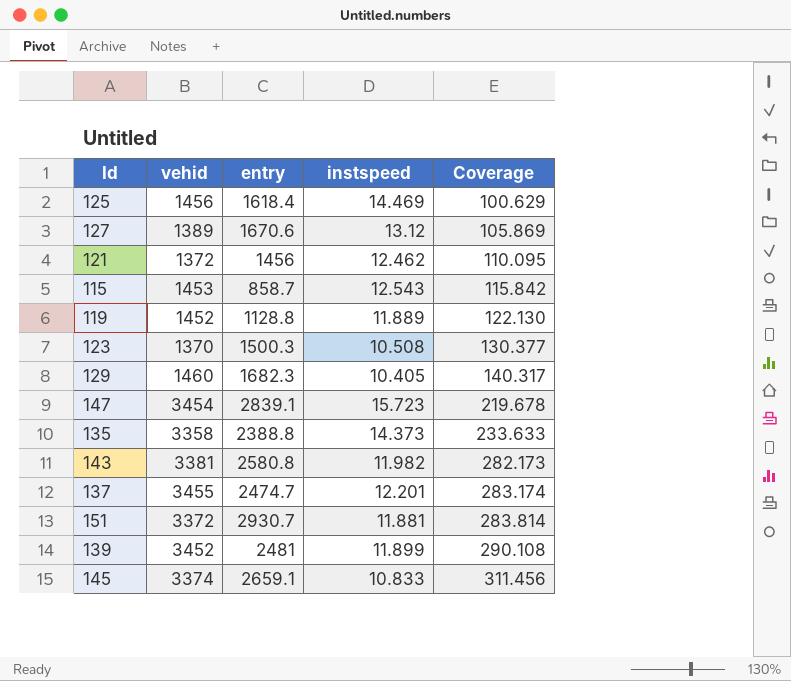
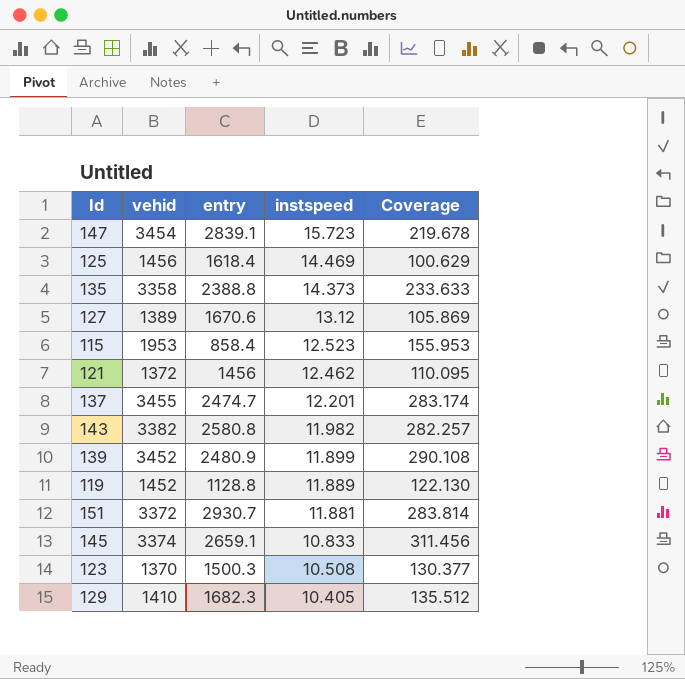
row order: Coverage ascending -> instspeed descending
115 | vehid: 1453 -> 1953
115 | entry: 858.7 -> 858.4
115 | instspeed: 12.543 -> 12.523
115 | Coverage: 115.842 -> 155.953
143 | vehid: 3381 -> 3382
143 | Coverage: 282.173 -> 282.257
139 | entry: 2481 -> 2480.9
129 | vehid: 1460 -> 1410
129 | Coverage: 140.317 -> 135.512

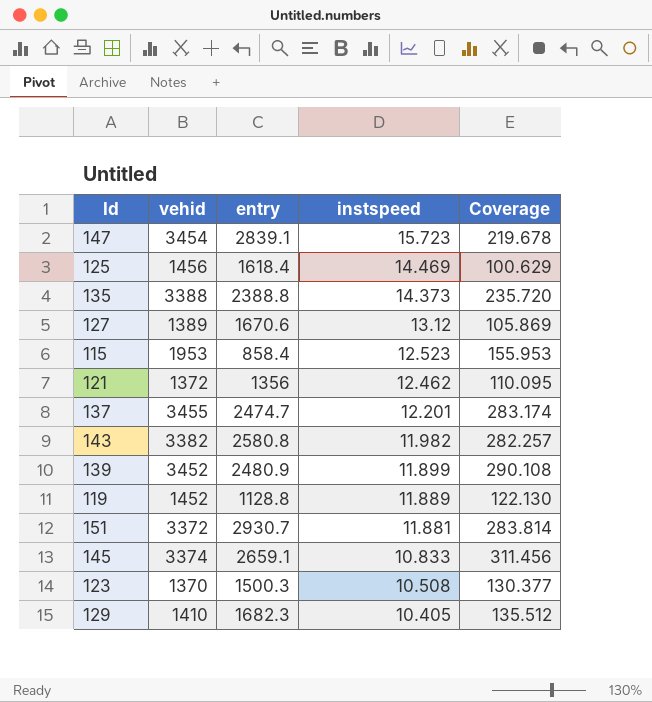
135 | vehid: 3358 -> 3388
135 | Coverage: 233.633 -> 235.720
121 | entry: 1456 -> 1356

